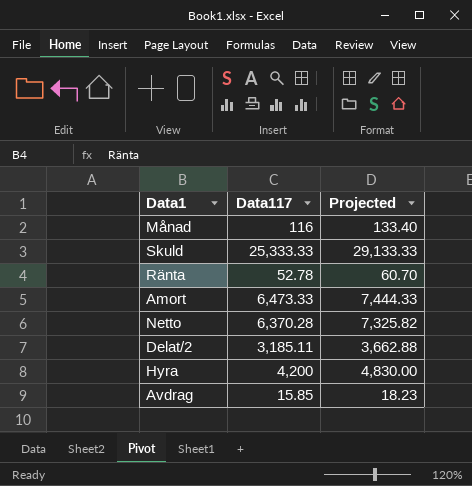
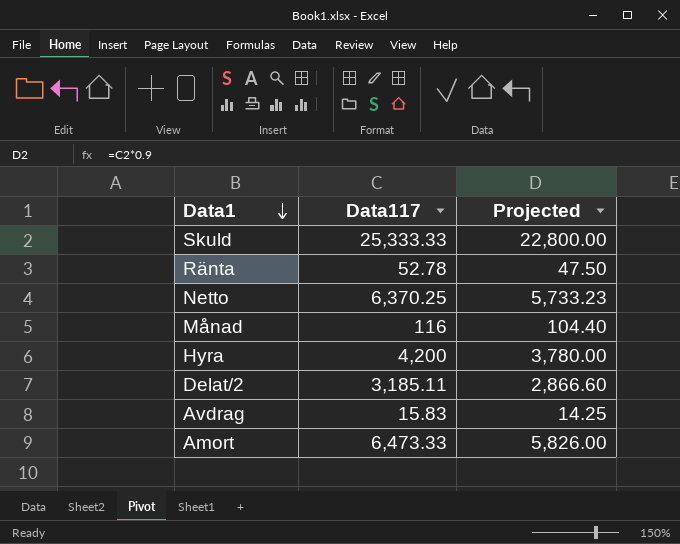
row order: none -> Data1 descending
column Projected | formula: [Data117] * 1.15 -> [Data117] * 0.9
Netto | Data117: 6,370.28 -> 6,370.25
Avdrag | Data117: 15.85 -> 15.83

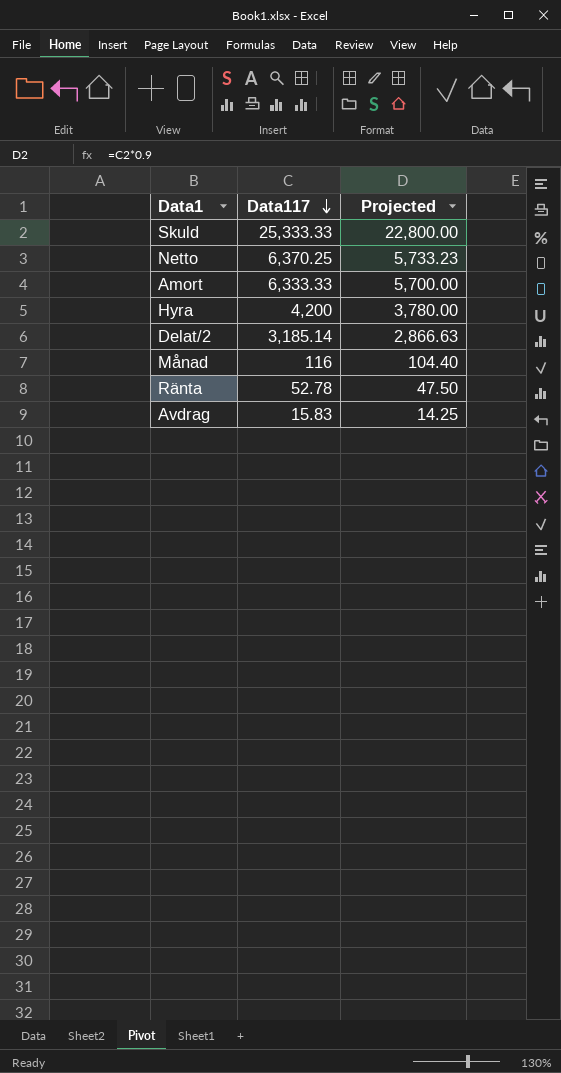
row order: Data1 descending -> Data117 descending
Amort | Data117: 6,473.33 -> 6,333.33
Amort | Projected: 5,826.00 -> 5,700.00
Delat/2 | Data117: 3,185.11 -> 3,185.14
Delat/2 | Projected: 2,866.60 -> 2,866.63

